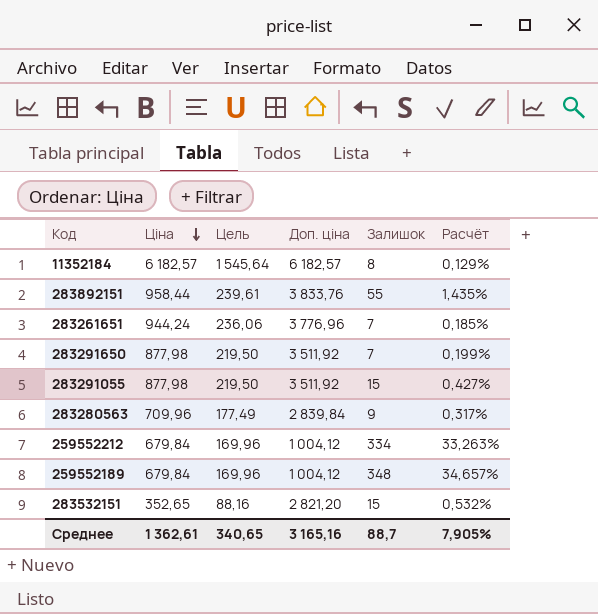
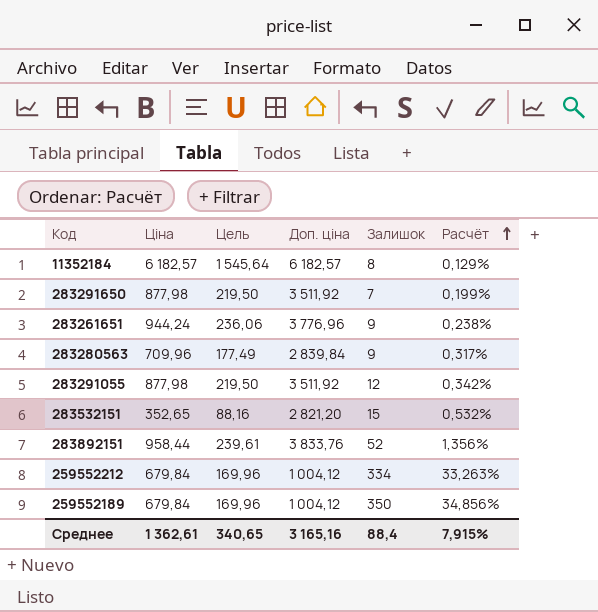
row order: Ціна descending -> Расчёт ascending
283261651 | Залишок: 7 -> 9
283261651 | Расчёт: 0,185% -> 0,238%
283291055 | Залишок: 15 -> 12
283291055 | Расчёт: 0,427% -> 0,342%
283892151 | Залишок: 55 -> 52
283892151 | Расчёт: 1,435% -> 1,356%
259552189 | Залишок: 348 -> 350
259552189 | Расчёт: 34,657% -> 34,856%
Среднее | Залишок: 88,7 -> 88,4
Среднее | Расчёт: 7,905% -> 7,915%

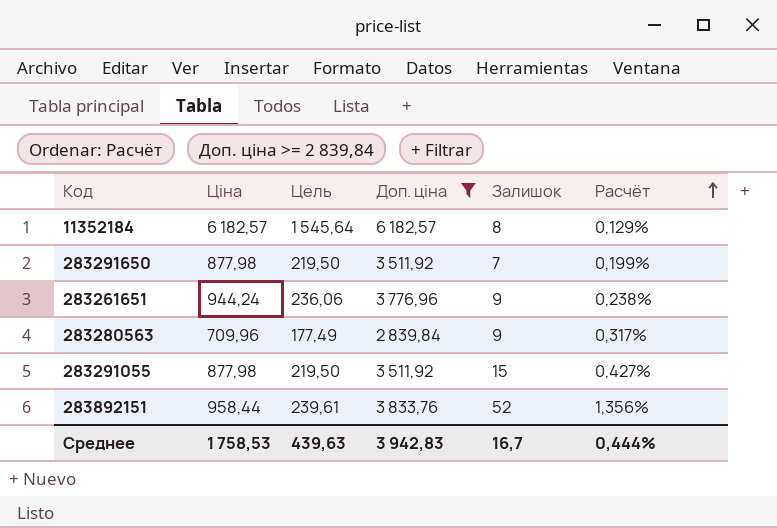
filter: none -> Доп. ціна >= 2 839,84
283291055 | Залишок: 12 -> 15
283291055 | Расчёт: 0,342% -> 0,427%
Среднее | Ціна: 1 362,61 -> 1 758,53
Среднее | Цель: 340,65 -> 439,63
Среднее | Доп. ціна: 3 165,16 -> 3 942,83
Среднее | Залишок: 88,4 -> 16,7
Среднее | Расчёт: 7,915% -> 0,444%

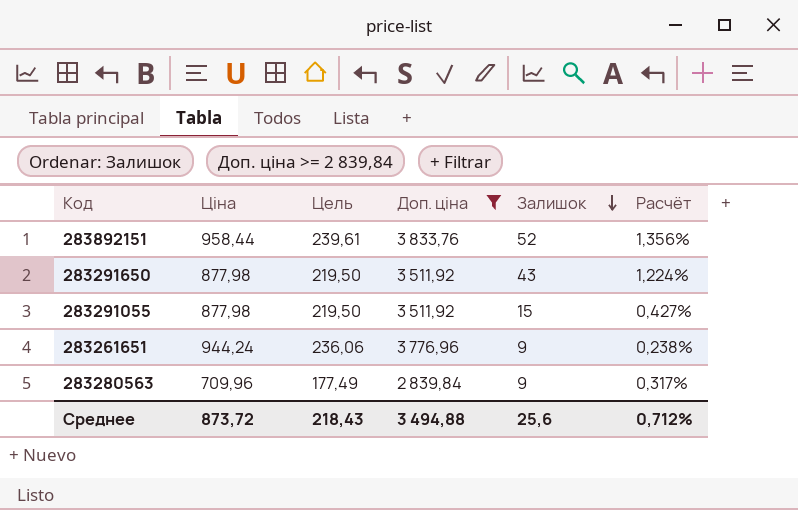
row order: Расчёт ascending -> Залишок descending
row 11352184: 6 182,57 | 1 545,64 | 6 182,57 | 8 | 0,129% -> none
283291650 | Залишок: 7 -> 43
283291650 | Расчёт: 0,199% -> 1,224%
Среднее | Ціна: 1 758,53 -> 873,72
Среднее | Цель: 439,63 -> 218,43
Среднее | Доп. ціна: 3 942,83 -> 3 494,88
Среднее | Залишок: 16,7 -> 25,6
Среднее | Расчёт: 0,444% -> 0,712%

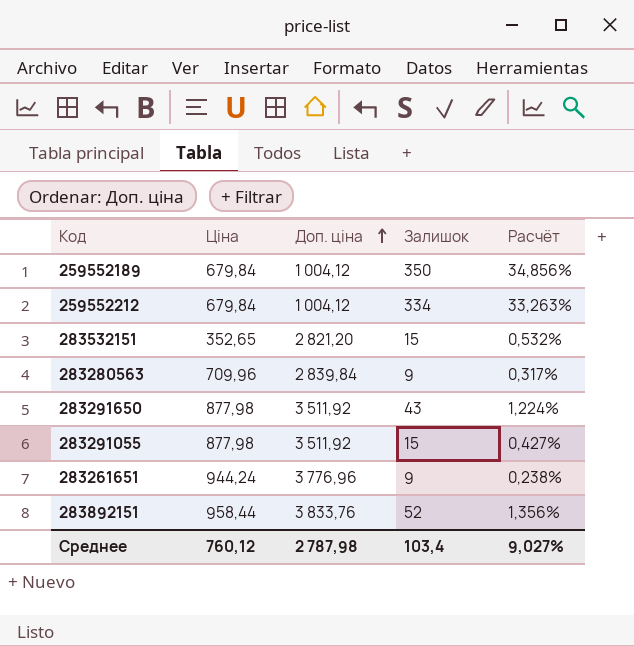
filter: Доп. ціна >= 2 839,84 -> none
row order: Залишок descending -> Доп. ціна ascending
column Цель | formula: [Ціна] * 0,25 -> none
Среднее | Ціна: 873,72 -> 760,12
Среднее | Доп. ціна: 3 494,88 -> 2 787,98
Среднее | Залишок: 25,6 -> 103,4
Среднее | Расчёт: 0,712% -> 9,027%

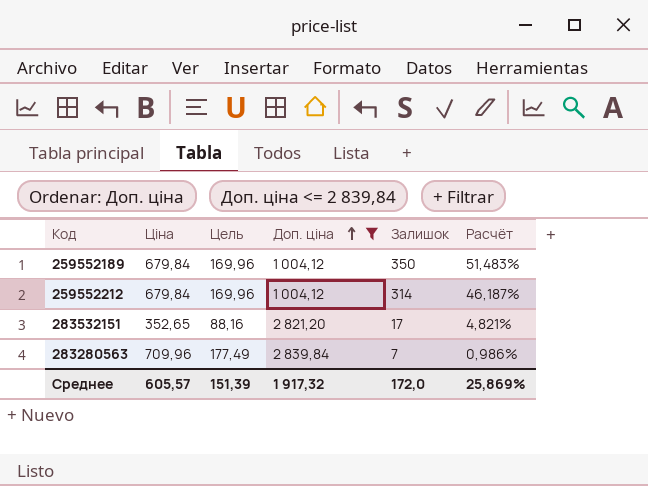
filter: none -> Доп. ціна <= 2 839,84
column Цель | formula: none -> [Ціна] * 0,25
column Расчёт | formula: [Залишок] / [Доп. ціна] -> [Залишок] / [Ціна]
259552212 | Залишок: 334 -> 314
283532151 | Залишок: 15 -> 17
283280563 | Залишок: 9 -> 7
Среднее | Ціна: 760,12 -> 605,57
Среднее | Доп. ціна: 2 787,98 -> 1 917,32
Среднее | Залишок: 103,4 -> 172,0
Среднее | Расчёт: 9,027% -> 25,869%

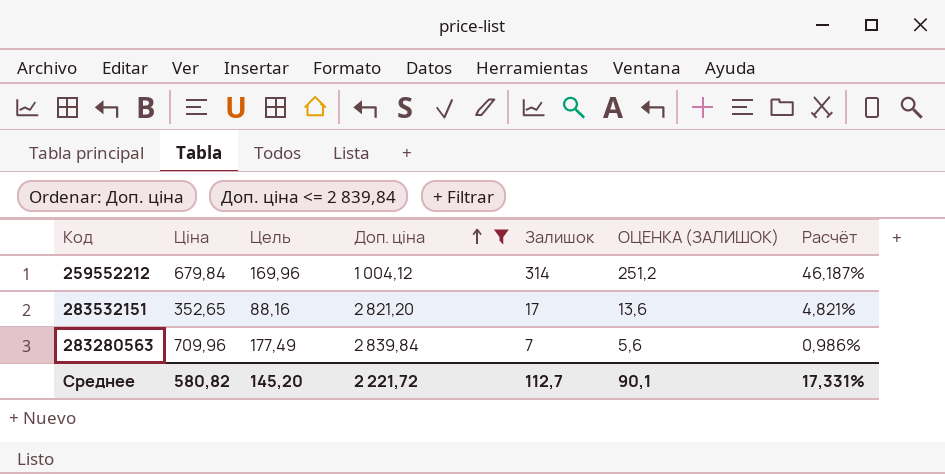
column ОЦЕНКА (ЗАЛИШОК) | formula: none -> [Залишок] * 0,8
row 259552189: 679,84 | 169,96 | 1 004,12 | 350 | 51,483% -> none
Среднее | Ціна: 605,57 -> 580,82
Среднее | Цель: 151,39 -> 145,20
Среднее | Доп. ціна: 1 917,32 -> 2 221,72
Среднее | Залишок: 172,0 -> 112,7
Среднее | Расчёт: 25,869% -> 17,331%

